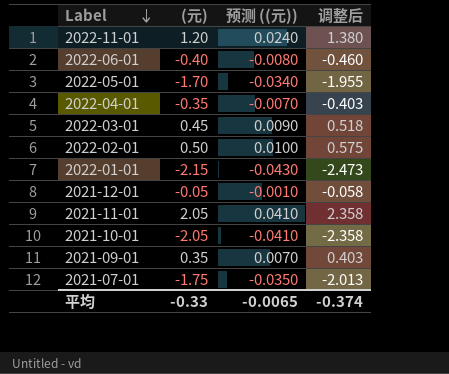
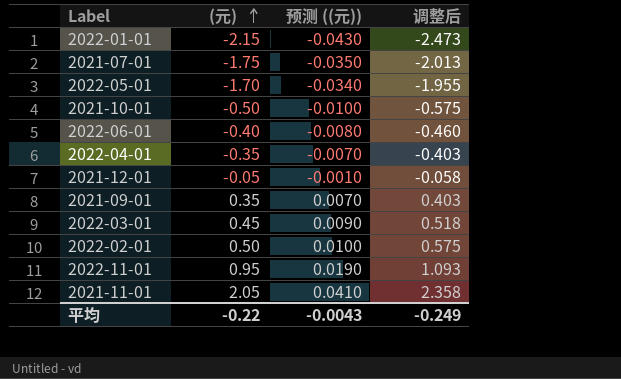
row order: Label descending -> (元) ascending
2021-10-01 | (元): -2.05 -> -0.50
2021-10-01 | 预测 ((元)): -0.0410 -> -0.0100
2021-10-01 | 调整后: -2.358 -> -0.575
2022-11-01 | (元): 1.20 -> 0.95
2022-11-01 | 预测 ((元)): 0.0240 -> 0.0190
2022-11-01 | 调整后: 1.380 -> 1.093
平均 | (元): -0.33 -> -0.22
平均 | 预测 ((元)): -0.0065 -> -0.0043
平均 | 调整后: -0.374 -> -0.249

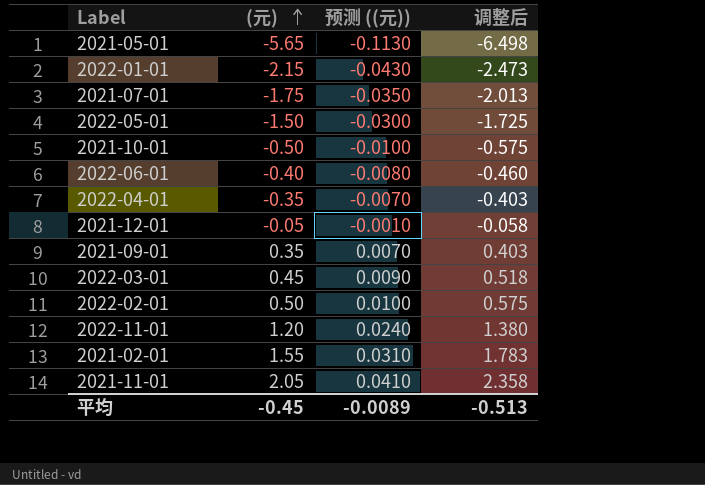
row 2021-05-01: none -> -5.65 | -0.1130 | -6.498
2022-05-01 | (元): -1.70 -> -1.50
2022-05-01 | 预测 ((元)): -0.0340 -> -0.0300
2022-05-01 | 调整后: -1.955 -> -1.725
2022-11-01 | (元): 0.95 -> 1.20
2022-11-01 | 预测 ((元)): 0.0190 -> 0.0240
2022-11-01 | 调整后: 1.093 -> 1.380
row 2021-02-01: none -> 1.55 | 0.0310 | 1.783
平均 | (元): -0.22 -> -0.45
平均 | 预测 ((元)): -0.0043 -> -0.0089
平均 | 调整后: -0.249 -> -0.513

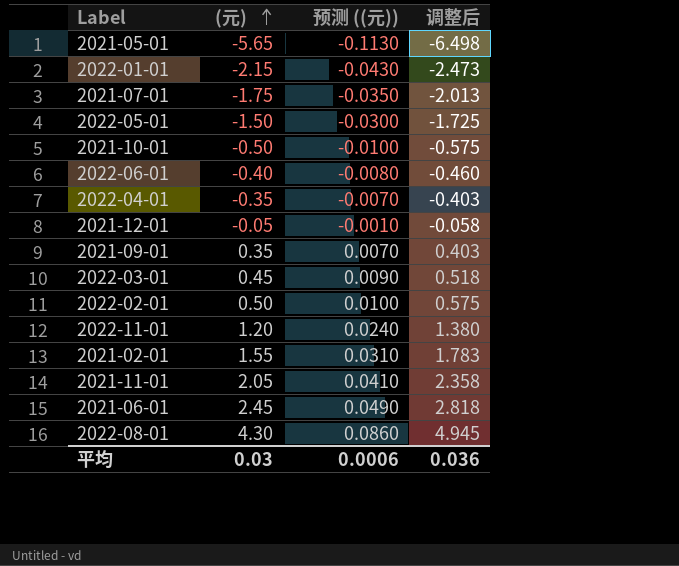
row 2021-06-01: none -> 2.45 | 0.0490 | 2.818
row 2022-08-01: none -> 4.30 | 0.0860 | 4.945
平均 | (元): -0.45 -> 0.03
平均 | 预测 ((元)): -0.0089 -> 0.0006
平均 | 调整后: -0.513 -> 0.036

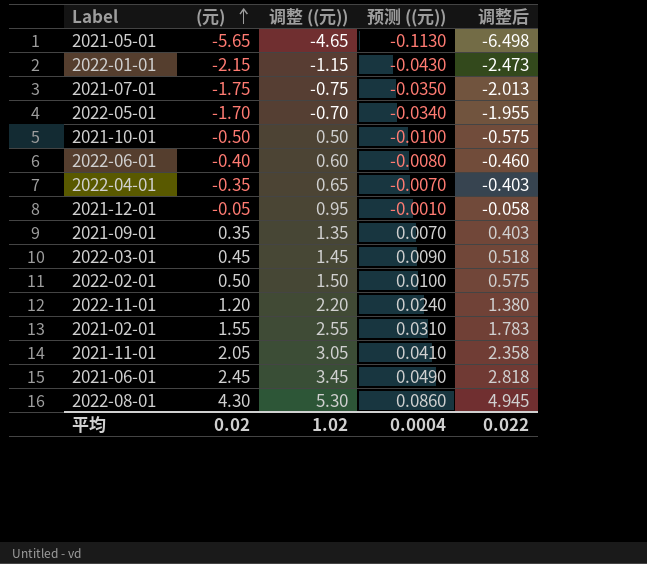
column 调整 ((元)) | formula: none -> [(元)] + 1
2022-05-01 | (元): -1.50 -> -1.70
2022-05-01 | 预测 ((元)): -0.0300 -> -0.0340
2022-05-01 | 调整后: -1.725 -> -1.955
平均 | (元): 0.03 -> 0.02
平均 | 预测 ((元)): 0.0006 -> 0.0004
平均 | 调整后: 0.036 -> 0.022

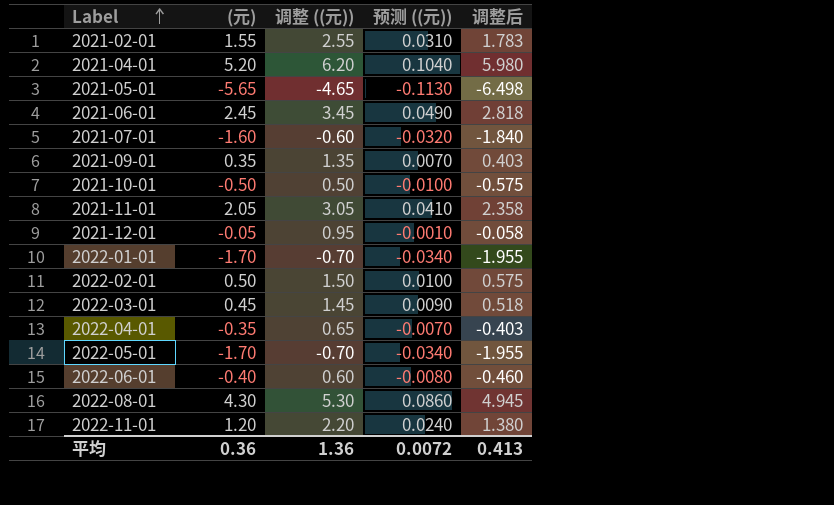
row order: (元) ascending -> Label ascending
row 2021-04-01: none -> 5.20 | 6.20 | 0.1040 | 5.980
2021-07-01 | (元): -1.75 -> -1.60
2021-07-01 | 调整 ((元)): -0.75 -> -0.60
2021-07-01 | 预测 ((元)): -0.0350 -> -0.0320
2021-07-01 | 调整后: -2.013 -> -1.840
2022-01-01 | (元): -2.15 -> -1.70
2022-01-01 | 调整 ((元)): -1.15 -> -0.70
2022-01-01 | 预测 ((元)): -0.0430 -> -0.0340
2022-01-01 | 调整后: -2.473 -> -1.955
平均 | (元): 0.02 -> 0.36
平均 | 调整 ((元)): 1.02 -> 1.36
平均 | 预测 ((元)): 0.0004 -> 0.0072
平均 | 调整后: 0.022 -> 0.413

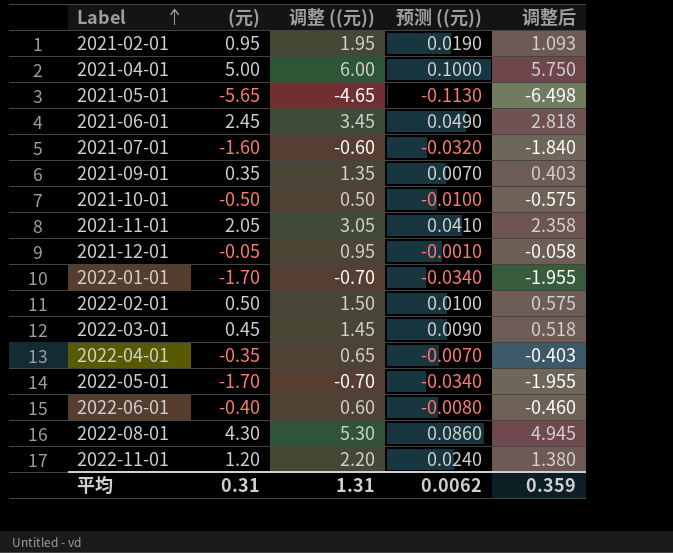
2021-02-01 | (元): 1.55 -> 0.95
2021-02-01 | 调整 ((元)): 2.55 -> 1.95
2021-02-01 | 预测 ((元)): 0.0310 -> 0.0190
2021-02-01 | 调整后: 1.783 -> 1.093
2021-04-01 | (元): 5.20 -> 5.00
2021-04-01 | 调整 ((元)): 6.20 -> 6.00
2021-04-01 | 预测 ((元)): 0.1040 -> 0.1000
2021-04-01 | 调整后: 5.980 -> 5.750
平均 | (元): 0.36 -> 0.31
平均 | 调整 ((元)): 1.36 -> 1.31
平均 | 预测 ((元)): 0.0072 -> 0.0062
平均 | 调整后: 0.413 -> 0.359

